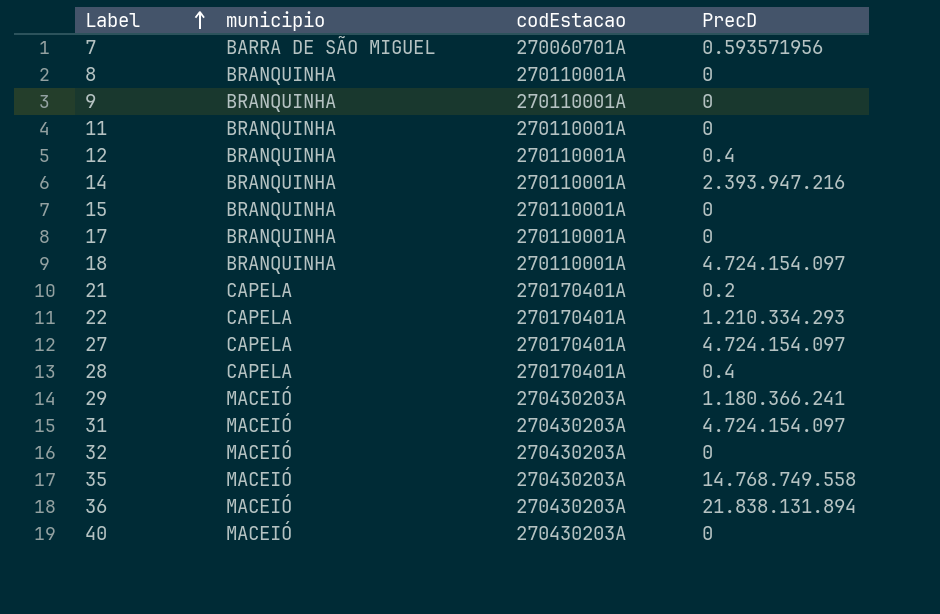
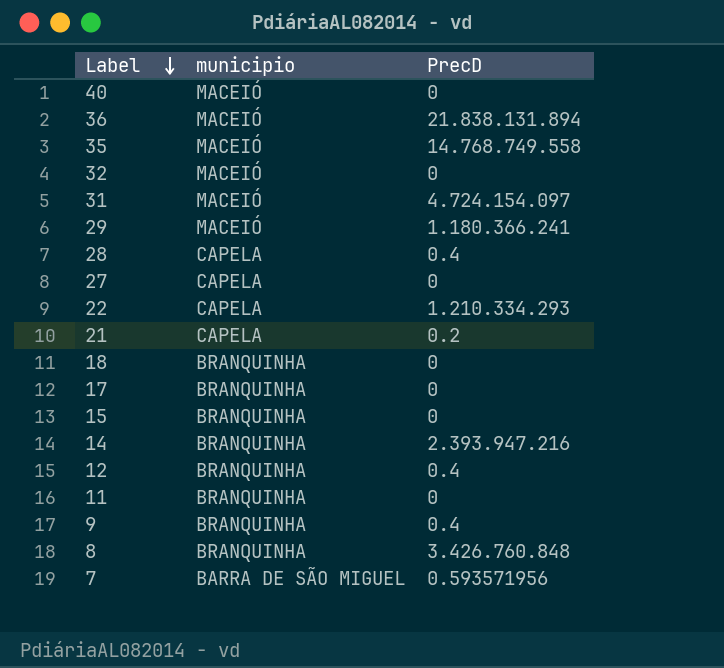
row order: Label ascending -> Label descending
column codEstacao | position: 3 -> none
27 | PrecD: 4.724.154.097 -> 0
18 | PrecD: 4.724.154.097 -> 0
9 | PrecD: 0 -> 0.4
8 | PrecD: 0 -> 3.426.760.848

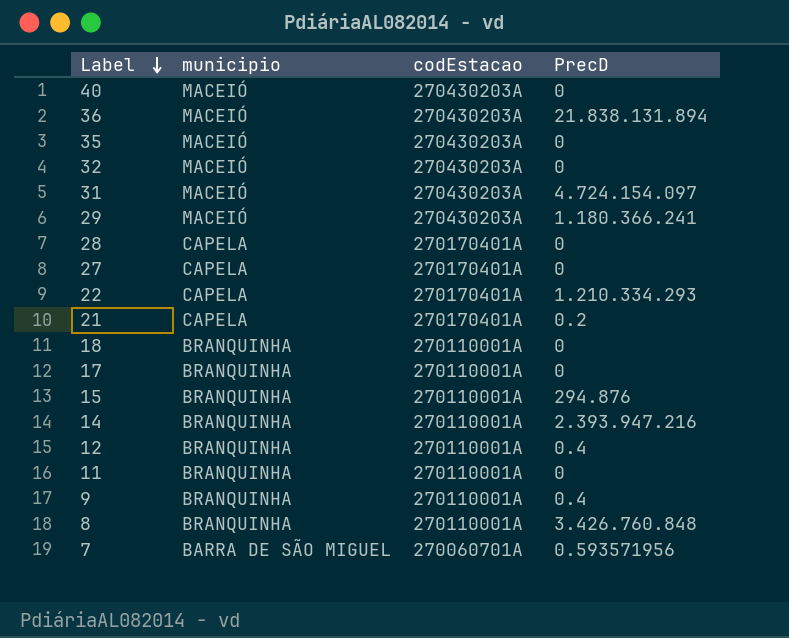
column codEstacao | position: none -> 3
35 | PrecD: 14.768.749.558 -> 0
28 | PrecD: 0.4 -> 0
15 | PrecD: 0 -> 294.876

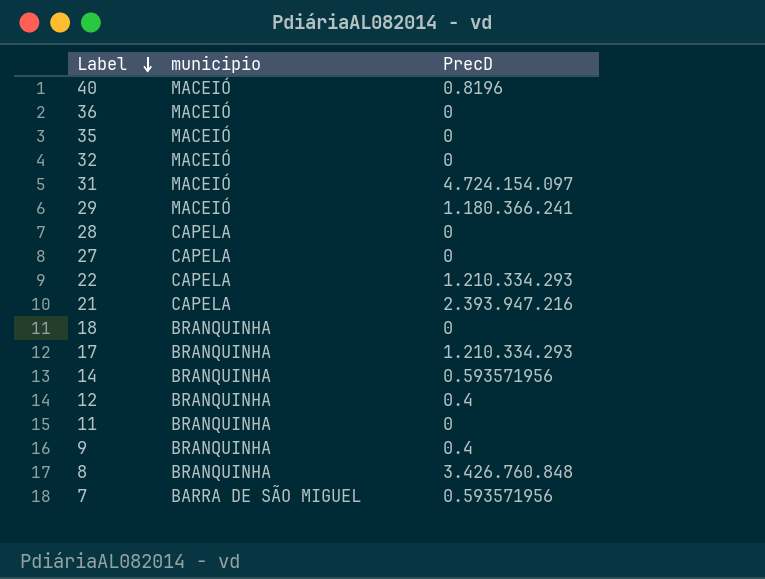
column codEstacao | position: 3 -> none
row 15: BRANQUINHA | 270110001A | 294.876 -> none
40 | PrecD: 0 -> 0.8196
36 | PrecD: 21.838.131.894 -> 0
21 | PrecD: 0.2 -> 2.393.947.216
17 | PrecD: 0 -> 1.210.334.293
14 | PrecD: 2.393.947.216 -> 0.593571956

